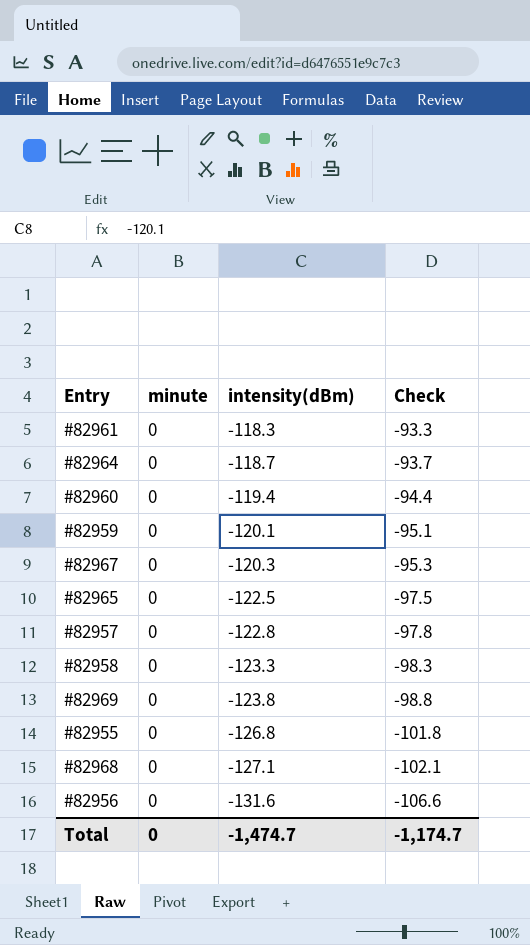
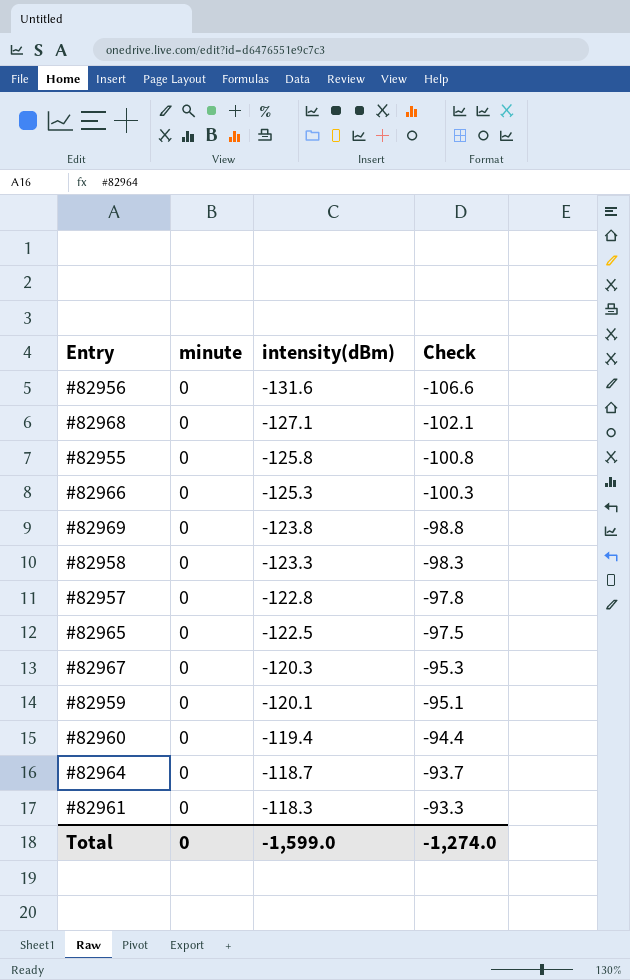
row order: intensity(dBm) descending -> intensity(dBm) ascending
#82955 | intensity(dBm): -126.8 -> -125.8
#82955 | Check: -101.8 -> -100.8
row #82966: none -> 0 | -125.3 | -100.3
Total | intensity(dBm): -1,474.7 -> -1,599.0
Total | Check: -1,174.7 -> -1,274.0

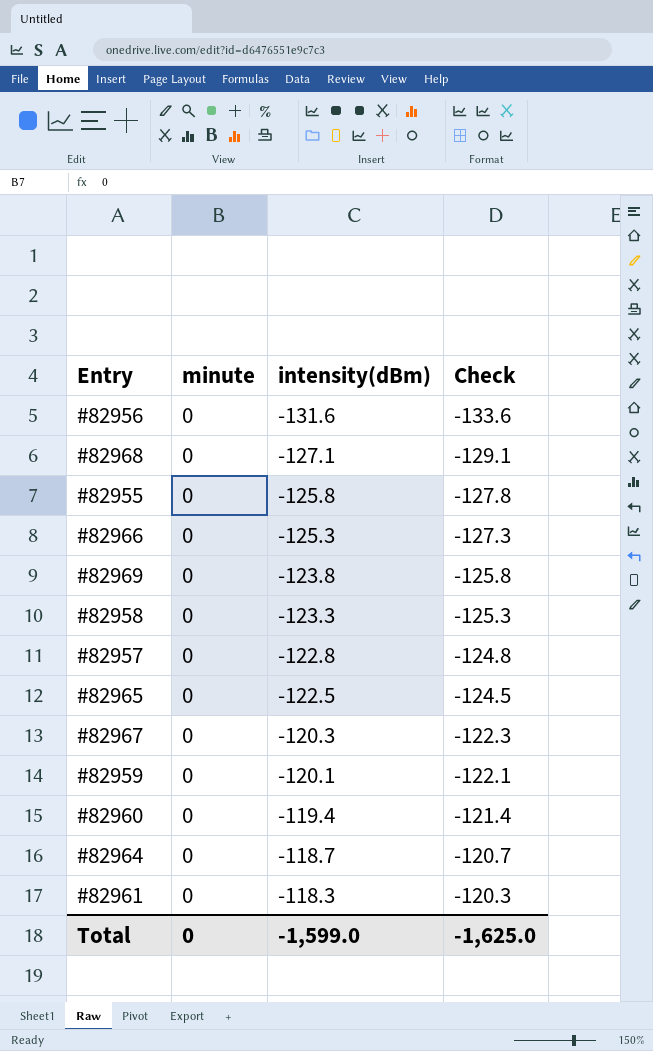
column Check | formula: [intensity(dBm)] + 25 -> [intensity(dBm)] - 2
Total | Check: -1,274.0 -> -1,625.0

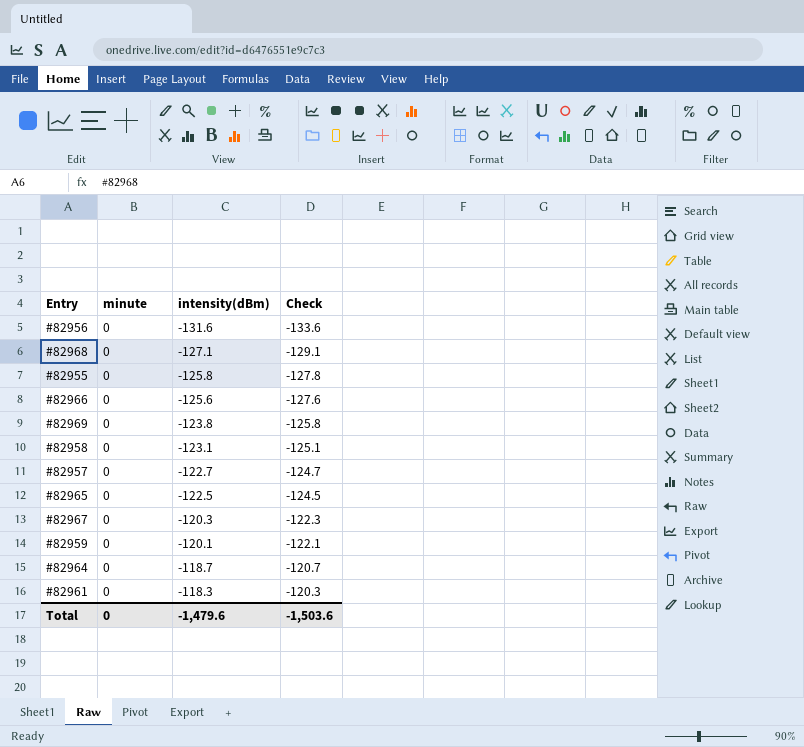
row #82960: 0 | -119.4 | -121.4 -> none
#82966 | intensity(dBm): -125.3 -> -125.6
#82966 | Check: -127.3 -> -127.6
#82958 | intensity(dBm): -123.3 -> -123.1
#82958 | Check: -125.3 -> -125.1
#82957 | intensity(dBm): -122.8 -> -122.7
#82957 | Check: -124.8 -> -124.7
Total | intensity(dBm): -1,599.0 -> -1,479.6
Total | Check: -1,625.0 -> -1,503.6

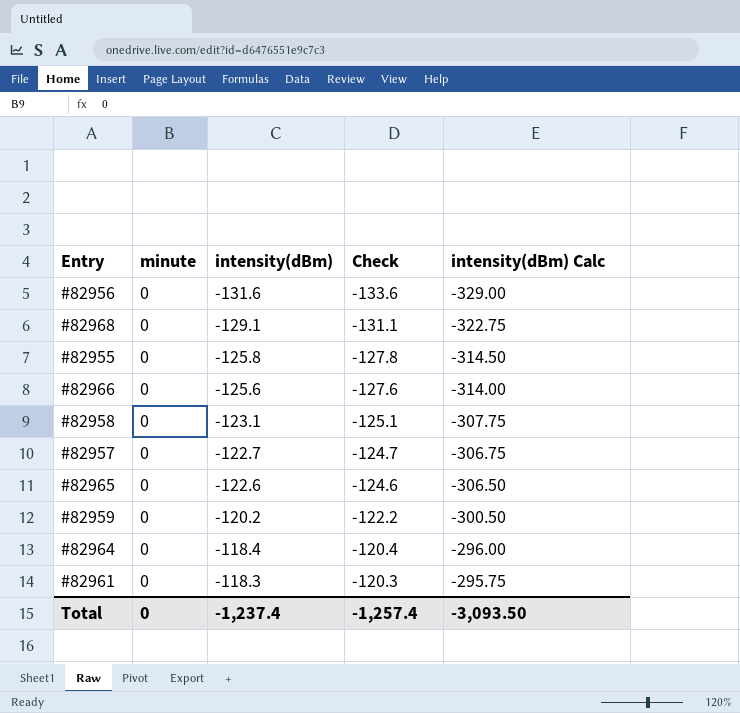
column intensity(dBm) Calc | formula: none -> [intensity(dBm)] * 2.5
row #82969: 0 | -123.8 | -125.8 -> none
row #82967: 0 | -120.3 | -122.3 -> none
#82968 | intensity(dBm): -127.1 -> -129.1
#82968 | Check: -129.1 -> -131.1
#82965 | intensity(dBm): -122.5 -> -122.6
#82965 | Check: -124.5 -> -124.6
#82959 | intensity(dBm): -120.1 -> -120.2
#82959 | Check: -122.1 -> -122.2
#82964 | intensity(dBm): -118.7 -> -118.4
#82964 | Check: -120.7 -> -120.4
Total | intensity(dBm): -1,479.6 -> -1,237.4
Total | Check: -1,503.6 -> -1,257.4

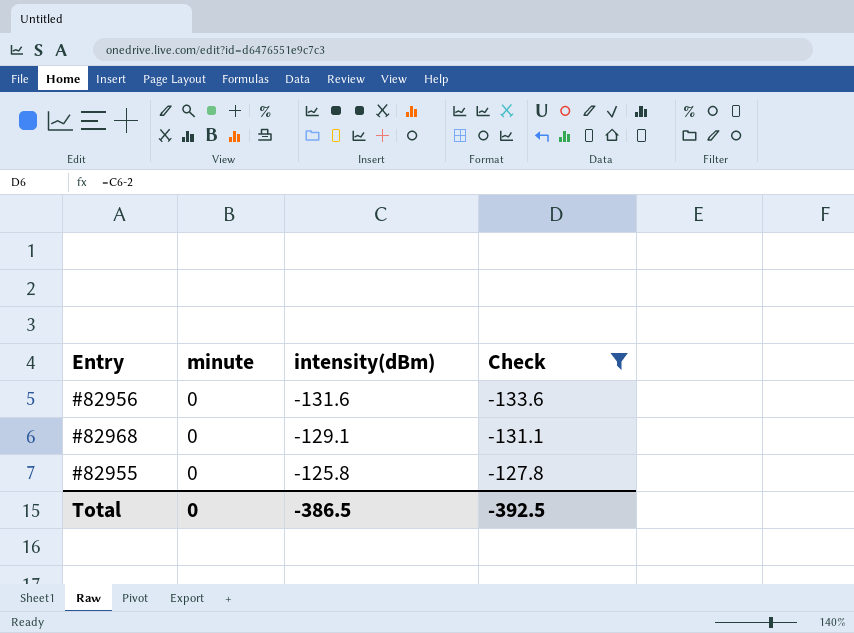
filter: none -> Check <= -127.8
column intensity(dBm) Calc | formula: [intensity(dBm)] * 2.5 -> none
Total | intensity(dBm): -1,237.4 -> -386.5
Total | Check: -1,257.4 -> -392.5

